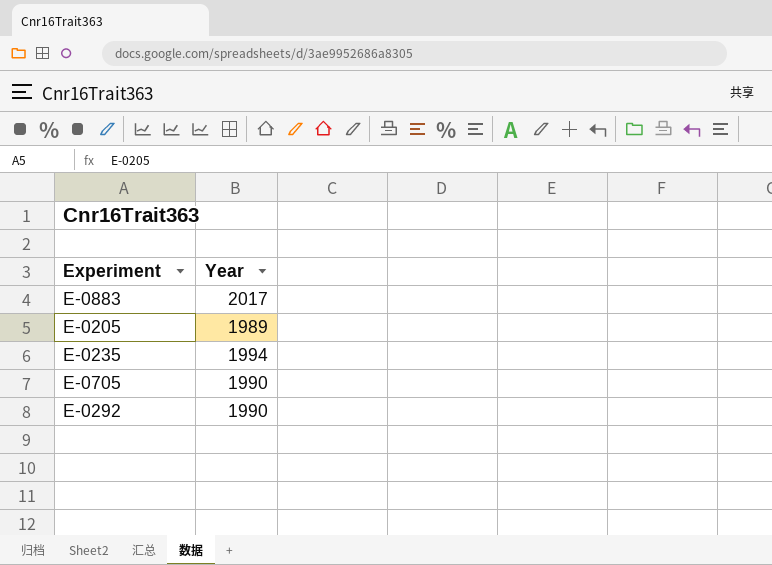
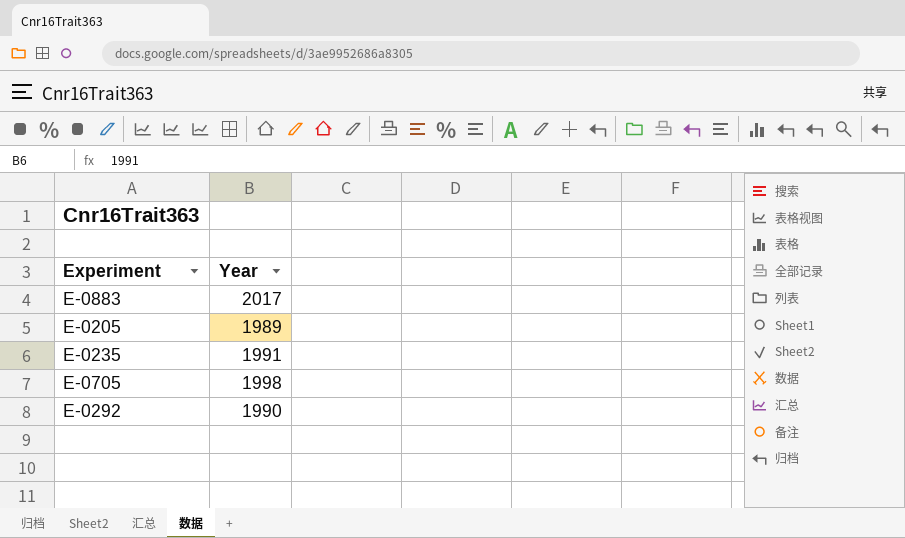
E-0235 | Year: 1994 -> 1991
E-0705 | Year: 1990 -> 1998

